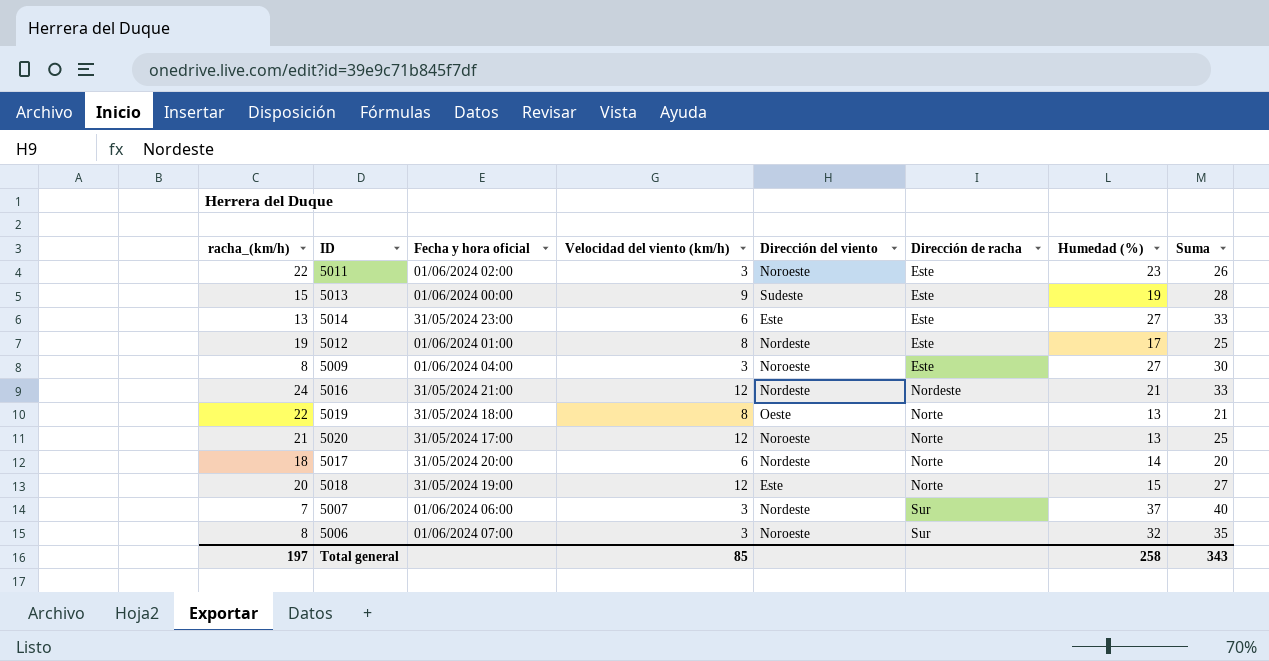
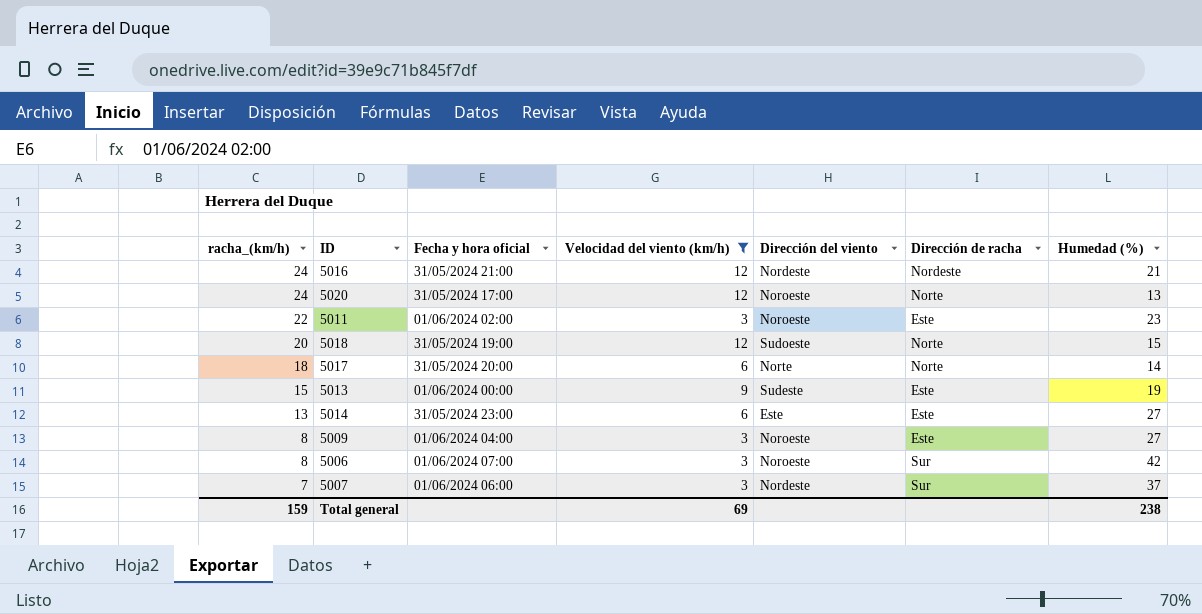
filter: none -> Velocidad del viento (km/h) != 8
row order: Dirección de racha ascending -> racha_(km/h) descending
column Suma | formula: [Velocidad del viento (km/h)] + [Humedad (%)] -> none
5020 | racha_(km/h): 21 -> 24
5018 | Dirección del viento: Este -> Sudoeste
5017 | Dirección del viento: Nordeste -> Norte
5006 | Humedad (%): 32 -> 42
Total general | racha_(km/h): 197 -> 159
Total general | Velocidad del viento (km/h): 85 -> 69
Total general | Humedad (%): 258 -> 238

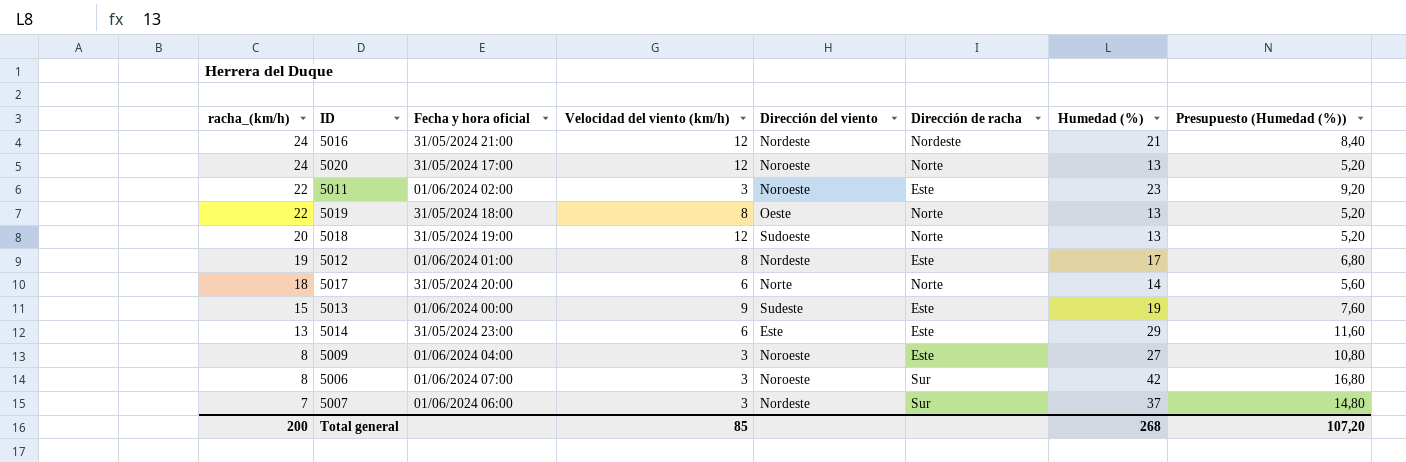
filter: Velocidad del viento (km/h) != 8 -> none
column Presupuesto (Humedad (%)) | formula: none -> [Humedad (%)] * 0,4
5018 | Humedad (%): 15 -> 13
5014 | Humedad (%): 27 -> 29
Total general | racha_(km/h): 159 -> 200
Total general | Velocidad del viento (km/h): 69 -> 85
Total general | Humedad (%): 238 -> 268

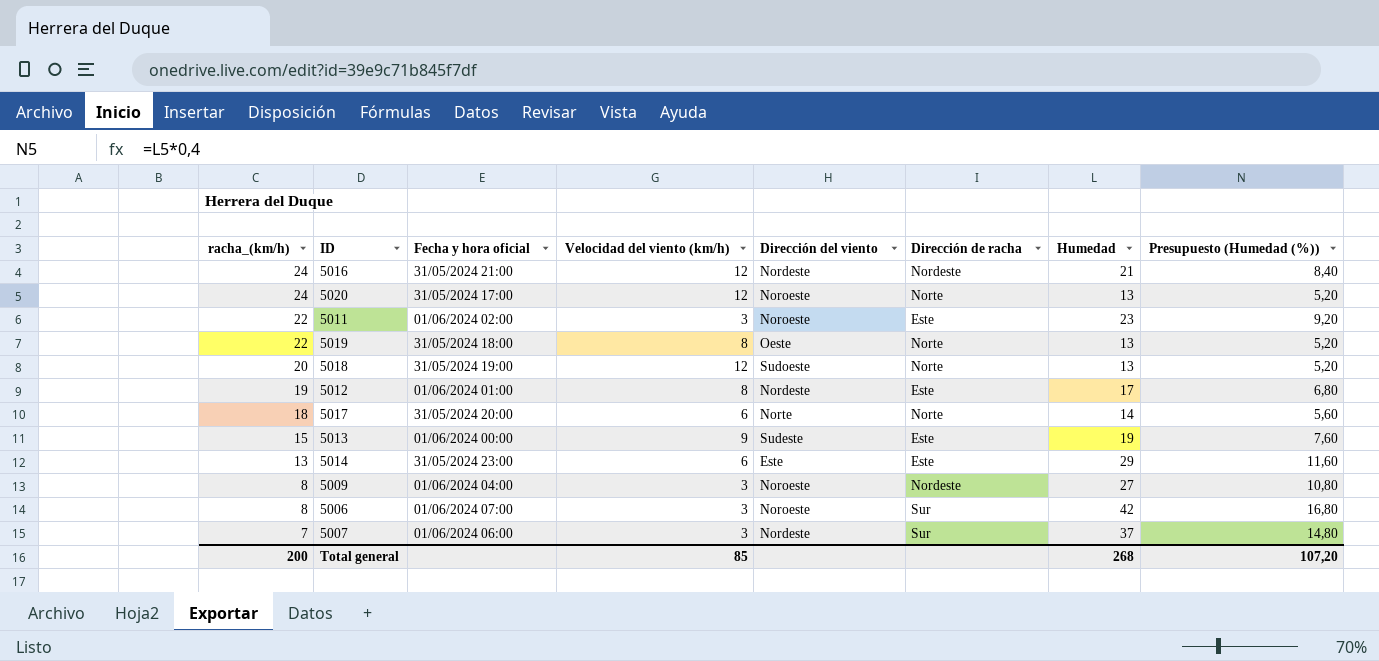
column name: Humedad (%) -> Humedad
5009 | Dirección de racha: Este -> Nordeste

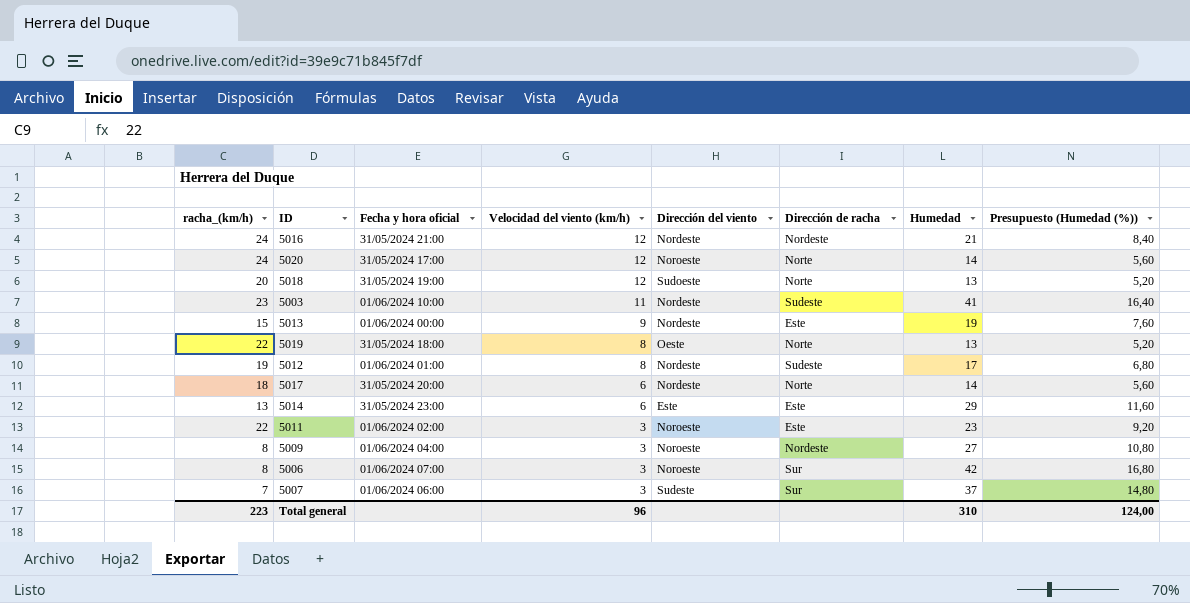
row order: racha_(km/h) descending -> Velocidad del viento (km/h) descending
5020 | Humedad: 13 -> 14
5020 | Presupuesto (Humedad (%)): 5,20 -> 5,60
row 5003: none -> 23 | 01/06/2024 10:00 | 11 | Nordeste | Sudeste | 41 | 16,40
5013 | Dirección del viento: Sudeste -> Nordeste
5012 | Dirección de racha: Este -> Sudeste
5017 | Dirección del viento: Norte -> Nordeste
5007 | Dirección del viento: Nordeste -> Sudeste
Total general | racha_(km/h): 200 -> 223
Total general | Velocidad del viento (km/h): 85 -> 96
Total general | Humedad: 268 -> 310
Total general | Presupuesto (Humedad (%)): 107,20 -> 124,00

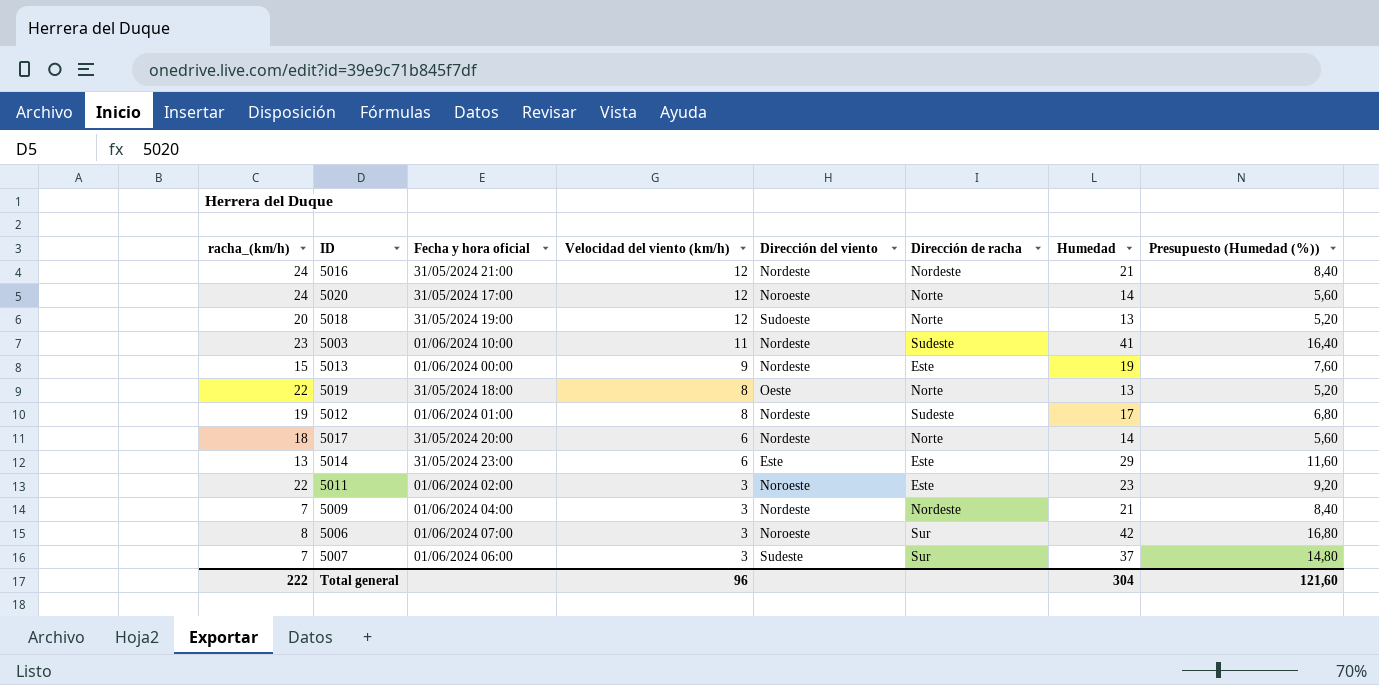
5009 | racha_(km/h): 8 -> 7
5009 | Dirección del viento: Noroeste -> Nordeste
5009 | Humedad: 27 -> 21
5009 | Presupuesto (Humedad (%)): 10,80 -> 8,40
Total general | racha_(km/h): 223 -> 222
Total general | Humedad: 310 -> 304
Total general | Presupuesto (Humedad (%)): 124,00 -> 121,60

